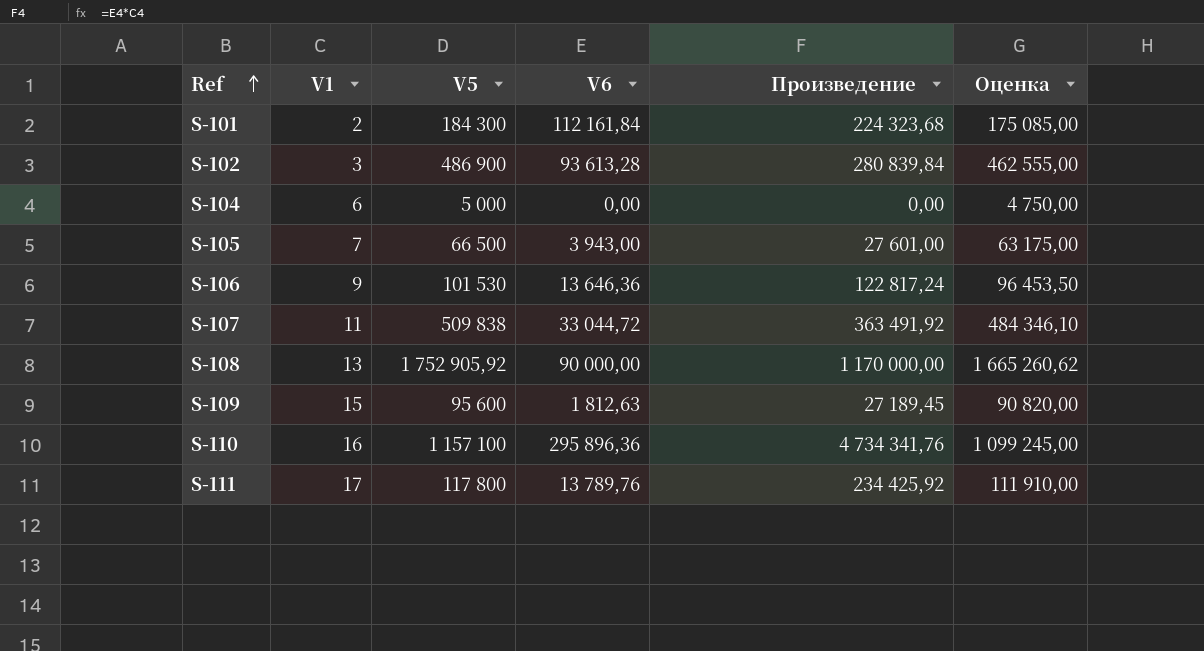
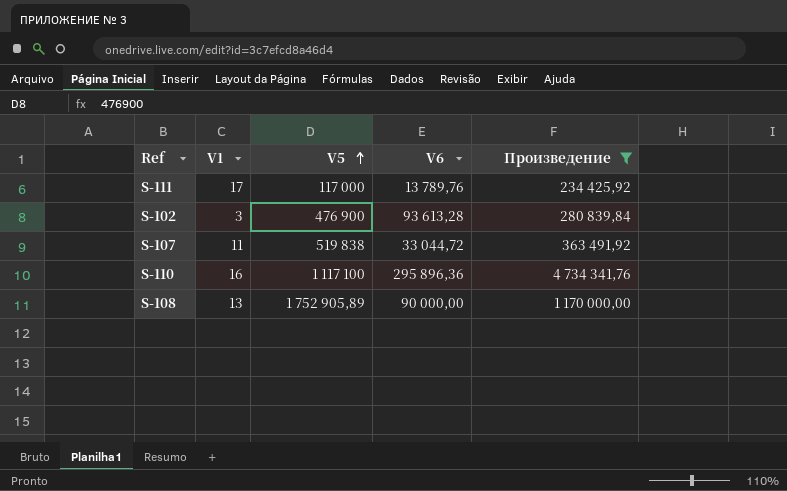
filter: none -> Произведение >= 234 425,92
row order: Ref ascending -> V5 ascending
column Оценка | formula: [V5] * 0,95 -> none
S-111 | V5: 117 800 -> 117 000
S-102 | V5: 486 900 -> 476 900
S-107 | V5: 509 838 -> 519 838
S-110 | V5: 1 157 100 -> 1 117 100
S-108 | V5: 1 752 905,92 -> 1 752 905,89

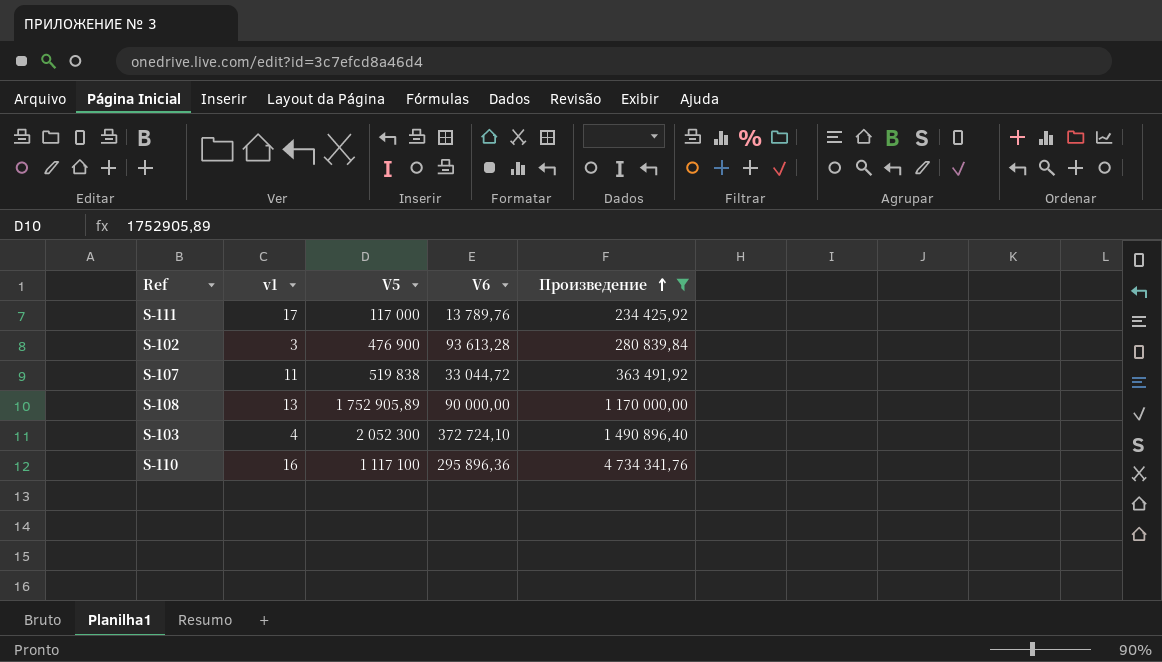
row order: V5 ascending -> Произведение ascending
column name: V1 -> v1
row S-103: none -> 4 | 2 052 300 | 372 724,10 | 1 490 896,40

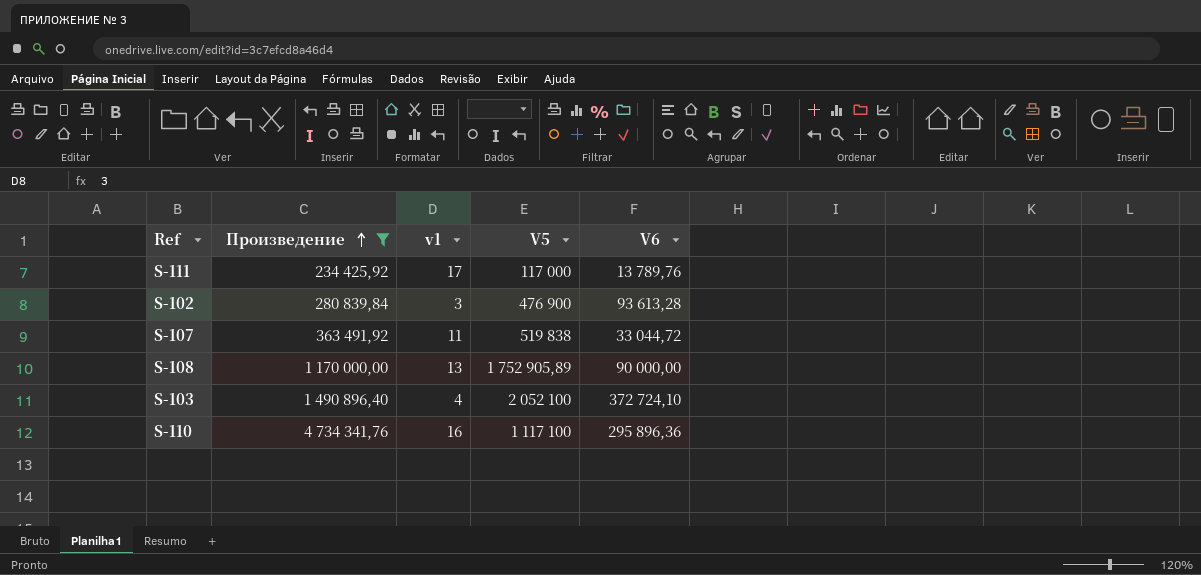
column Произведение | position: 5 -> 2
S-103 | V5: 2 052 300 -> 2 052 100

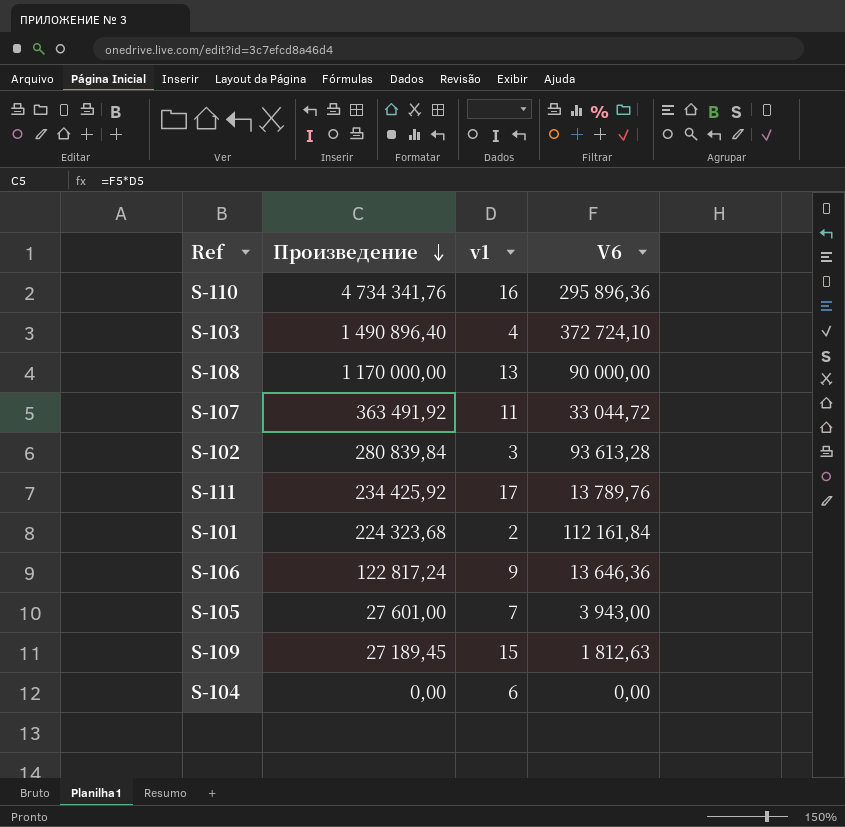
filter: Произведение >= 234 425,92 -> none
row order: Произведение ascending -> Произведение descending
column V5 | position: 4 -> none

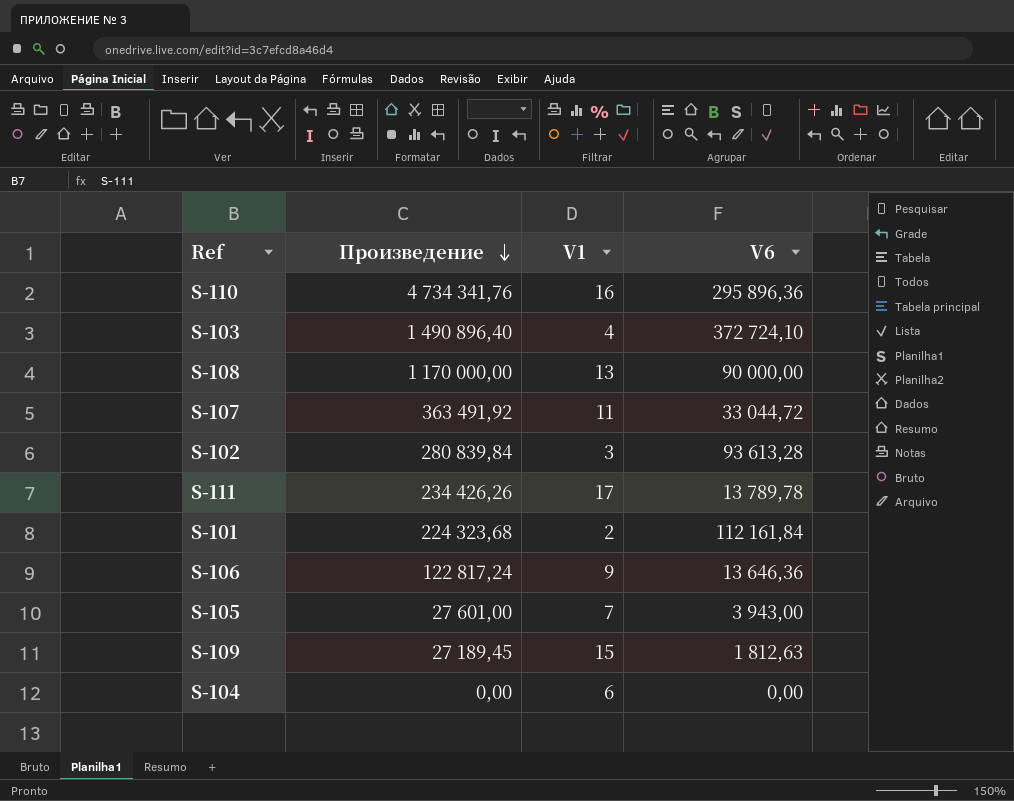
column name: v1 -> V1
S-111 | Произведение: 234 425,92 -> 234 426,26
S-111 | V6: 13 789,76 -> 13 789,78

